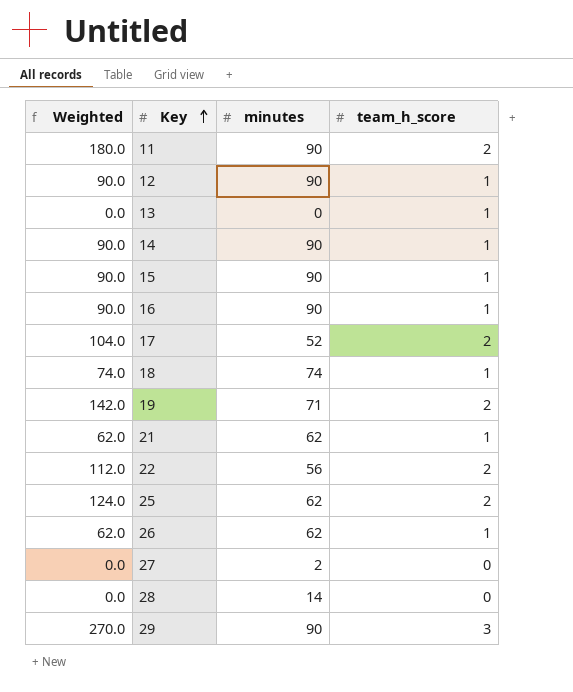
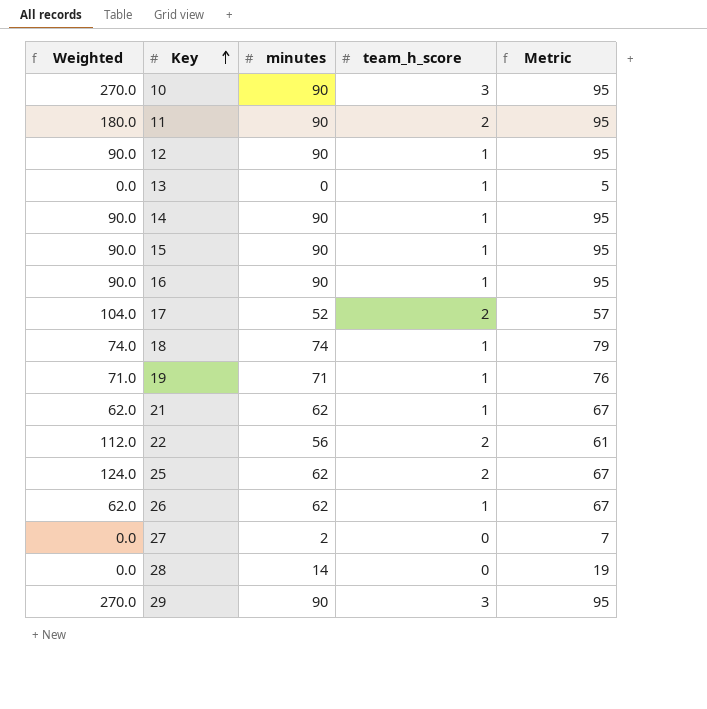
column Metric | formula: none -> [minutes] + 5
row 10: none -> 270.0 | 90 | 3 | 95
19 | Weighted: 142.0 -> 71.0
19 | team_h_score: 2 -> 1

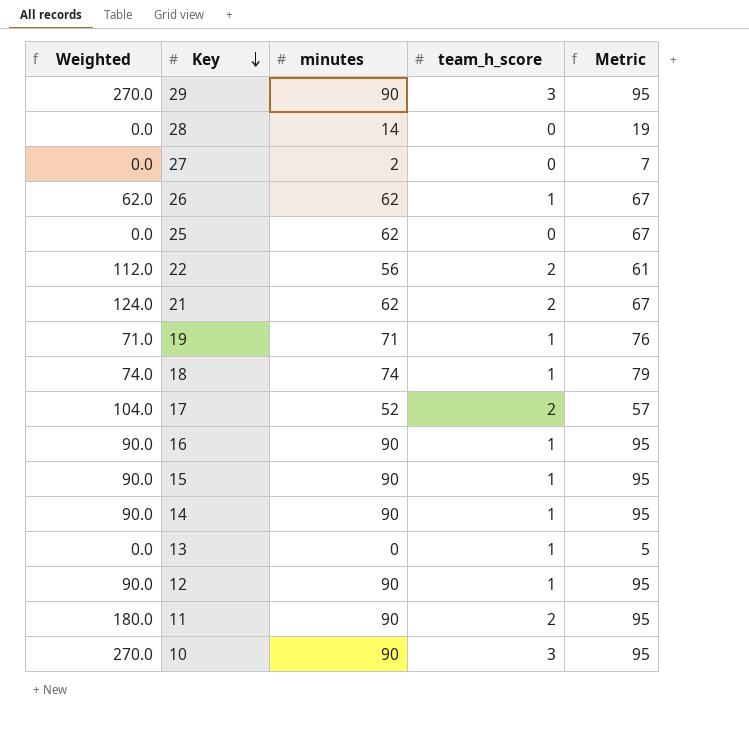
row order: Key ascending -> Key descending
25 | Weighted: 124.0 -> 0.0
25 | team_h_score: 2 -> 0
21 | Weighted: 62.0 -> 124.0
21 | team_h_score: 1 -> 2

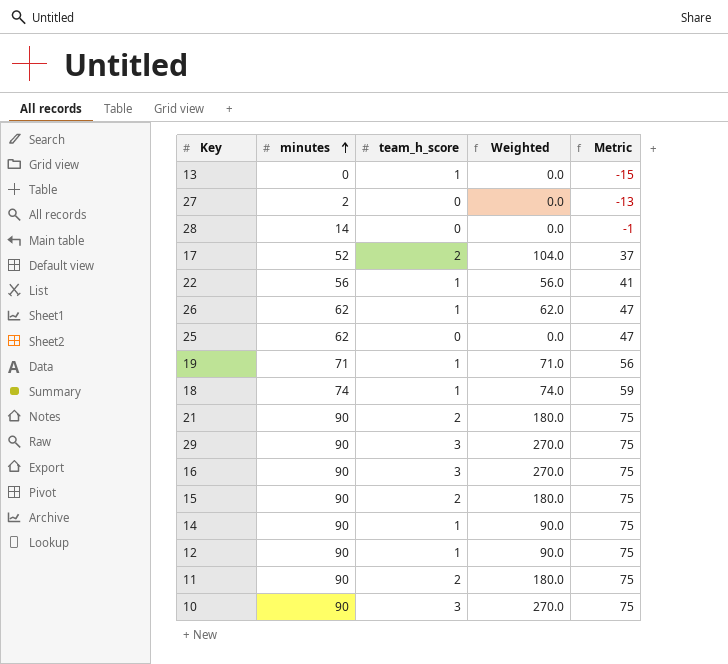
row order: Key descending -> minutes ascending
column Weighted | position: 1 -> 4
column Metric | formula: [minutes] + 5 -> [minutes] - 15
22 | team_h_score: 2 -> 1
22 | Weighted: 112.0 -> 56.0
21 | minutes: 62 -> 90
21 | Weighted: 124.0 -> 180.0
16 | team_h_score: 1 -> 3
16 | Weighted: 90.0 -> 270.0
15 | team_h_score: 1 -> 2
15 | Weighted: 90.0 -> 180.0

